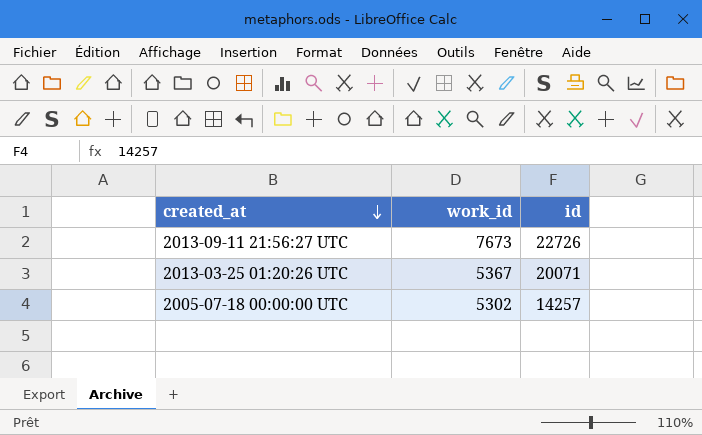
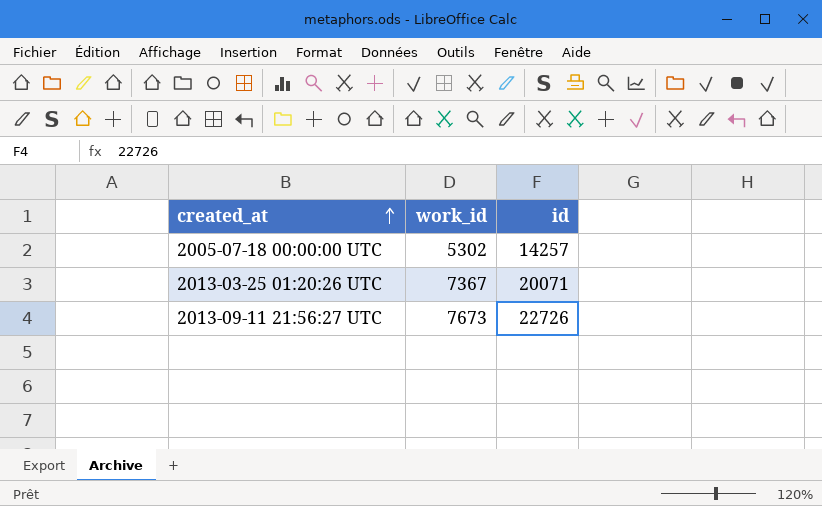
row order: created_at descending -> created_at ascending
2013-03-25 01:20:26 UTC | work_id: 5367 -> 7367

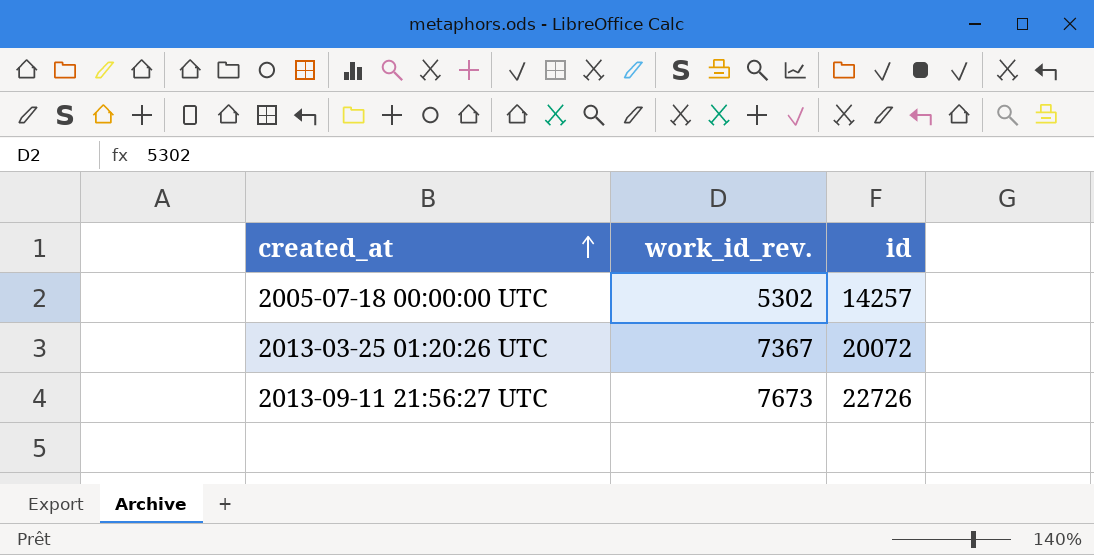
column name: work_id -> work_id_rev.
2013-03-25 01:20:26 UTC | id: 20071 -> 20072

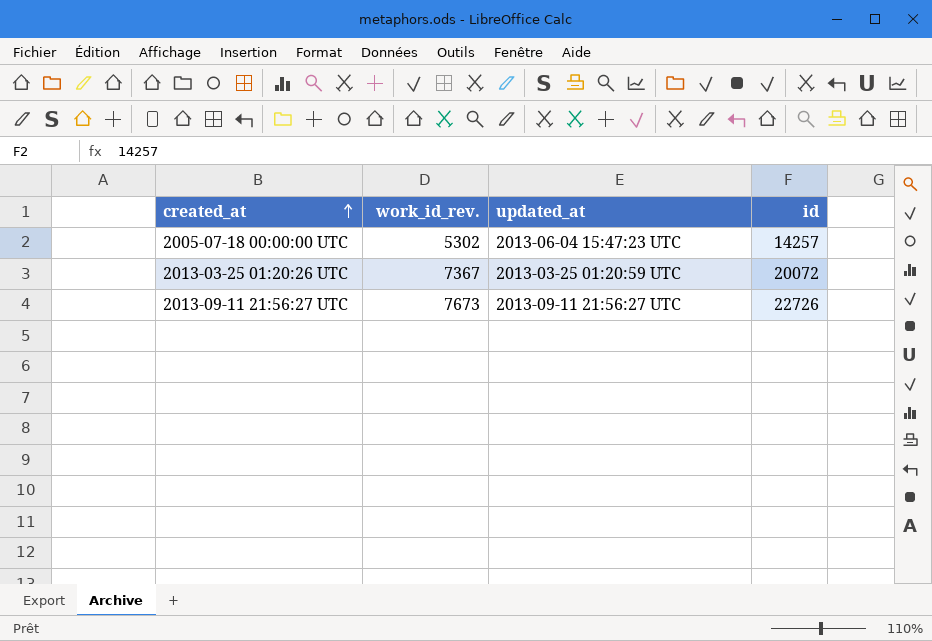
column updated_at | position: none -> 3

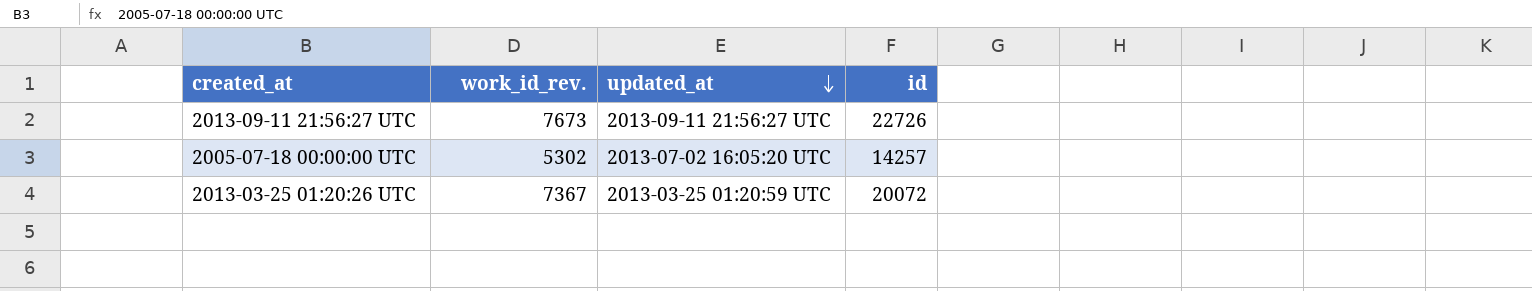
row order: created_at ascending -> updated_at descending
2005-07-18 00:00:00 UTC | updated_at: 2013-06-04 15:47:23 UTC -> 2013-07-02 16:05:20 UTC

